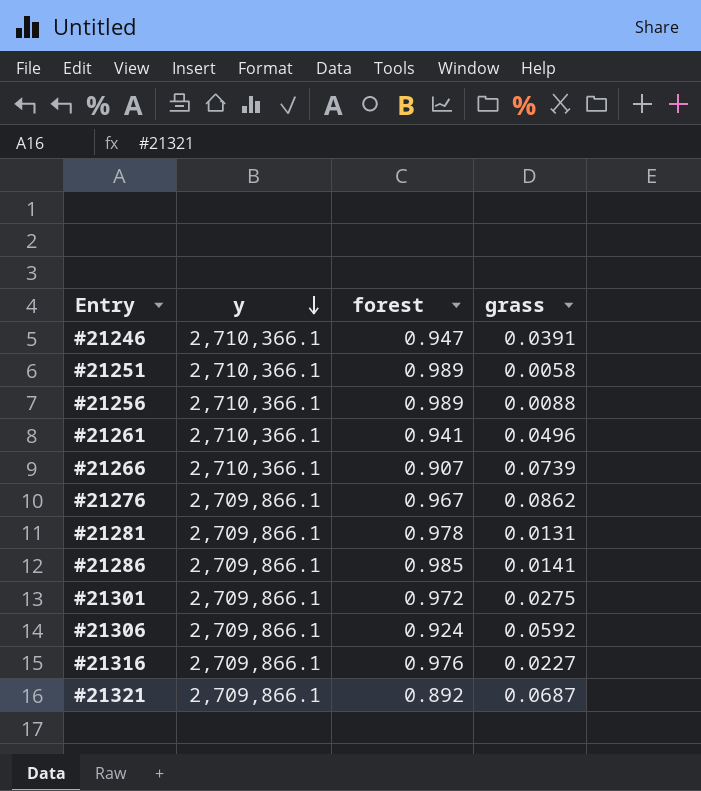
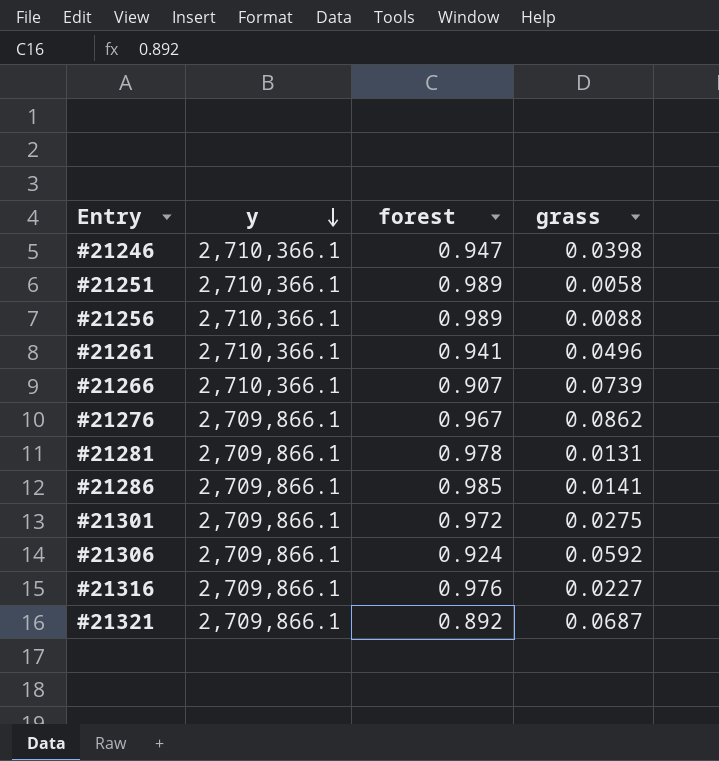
#21246 | grass: 0.0391 -> 0.0398

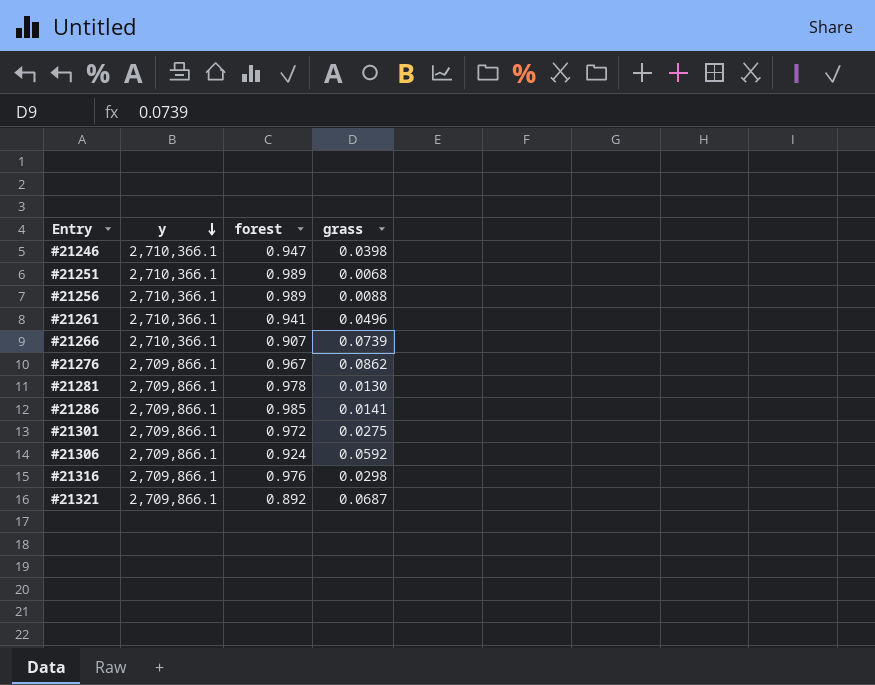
#21251 | grass: 0.0058 -> 0.0068
#21281 | grass: 0.0131 -> 0.0130
#21316 | grass: 0.0227 -> 0.0298

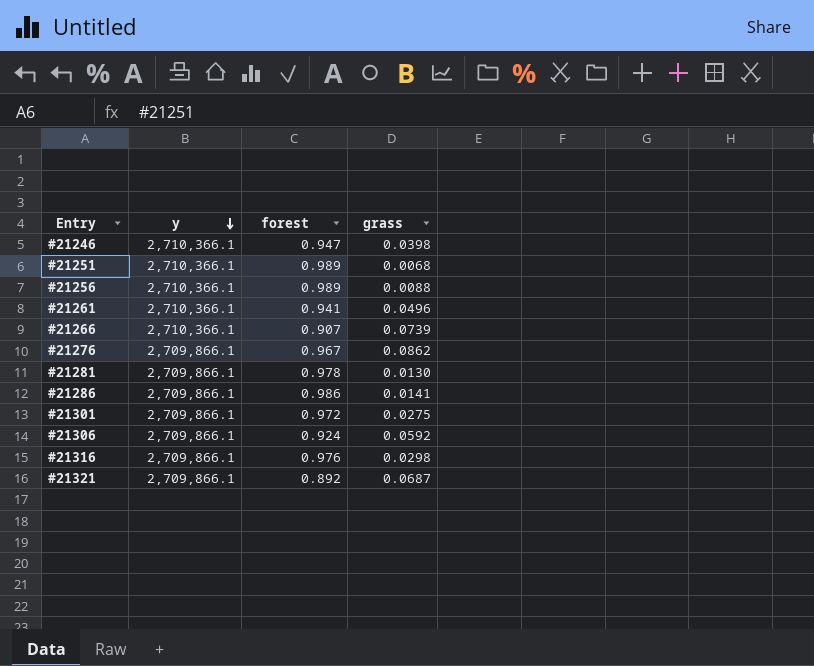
#21286 | forest: 0.985 -> 0.986

